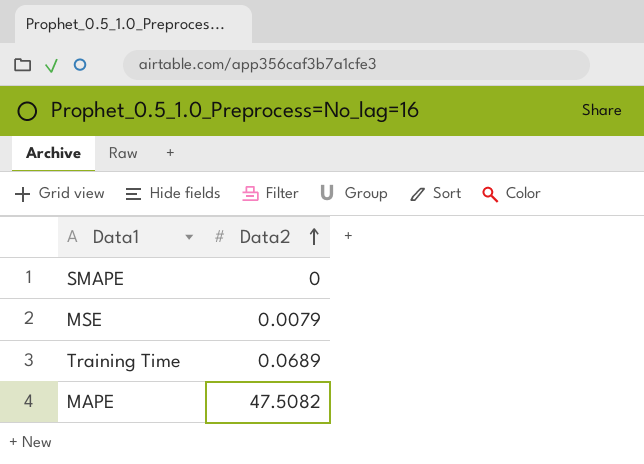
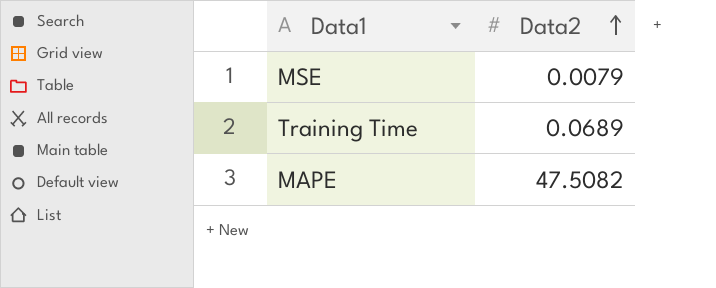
row SMAPE: 0 -> none

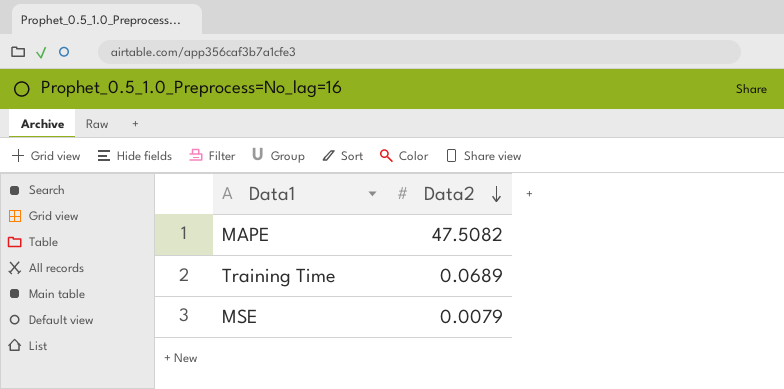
row order: Data2 ascending -> Data2 descending

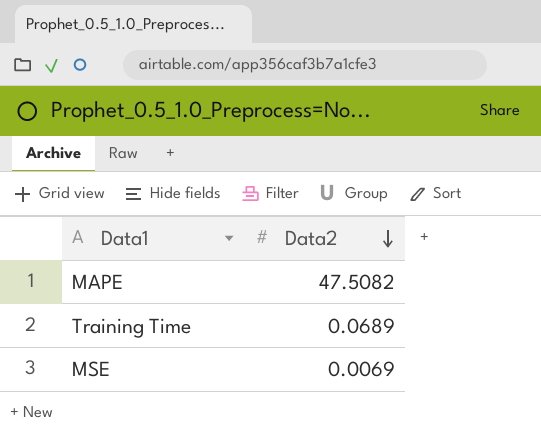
MSE | Data2: 0.0079 -> 0.0069

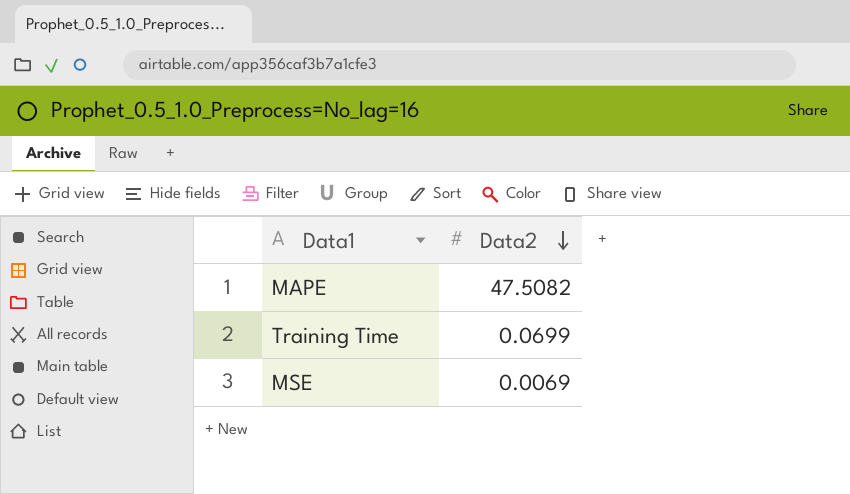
Training Time | Data2: 0.0689 -> 0.0699

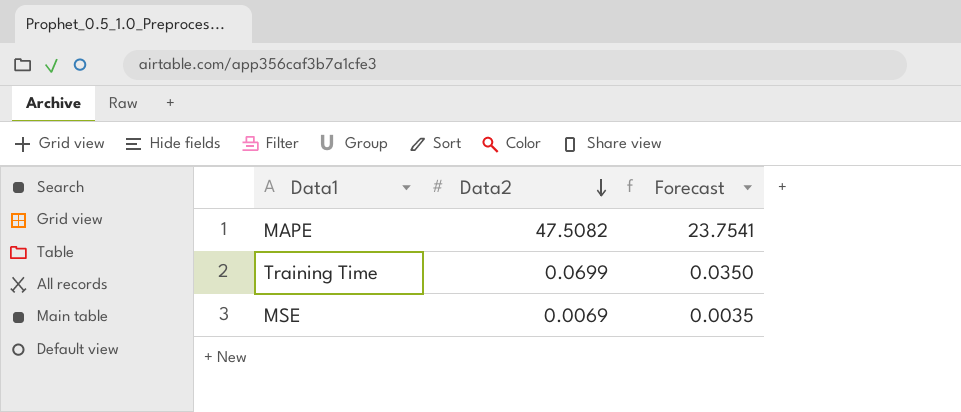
column Forecast | formula: none -> [Data2] * 0.5

